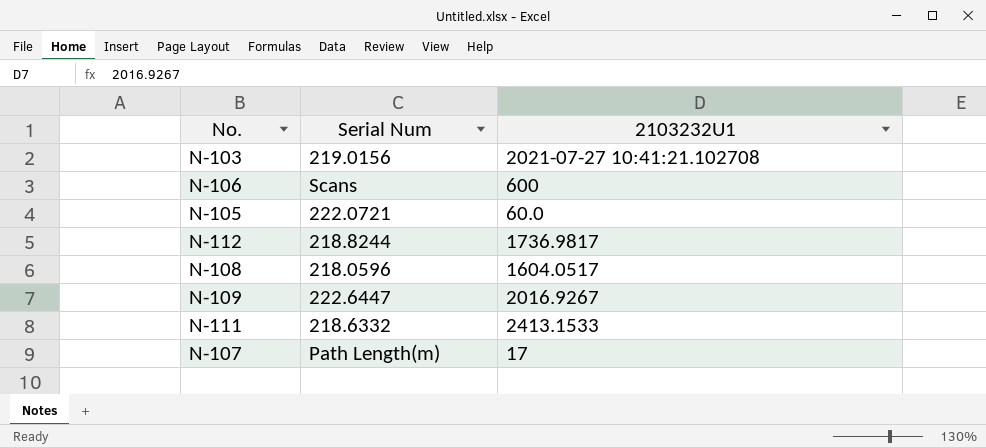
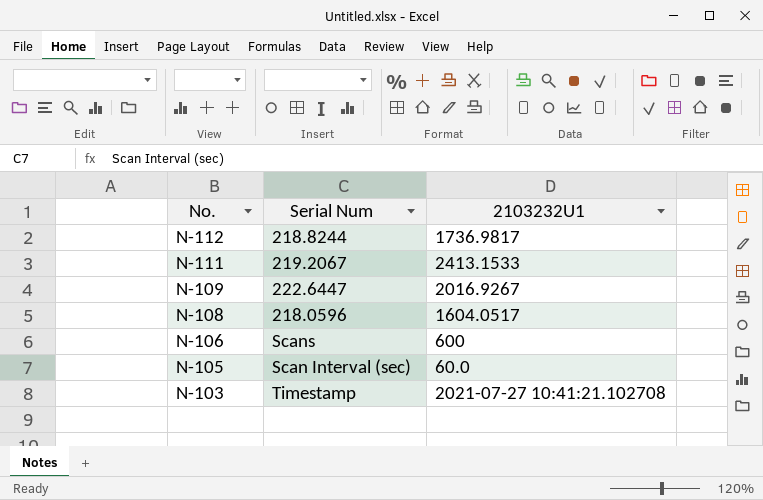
row order: none -> No. descending
row N-107: Path Length(m) | 17 -> none
N-111 | Serial Num: 218.6332 -> 219.2067
N-105 | Serial Num: 222.0721 -> Scan Interval (sec)
N-103 | Serial Num: 219.0156 -> Timestamp

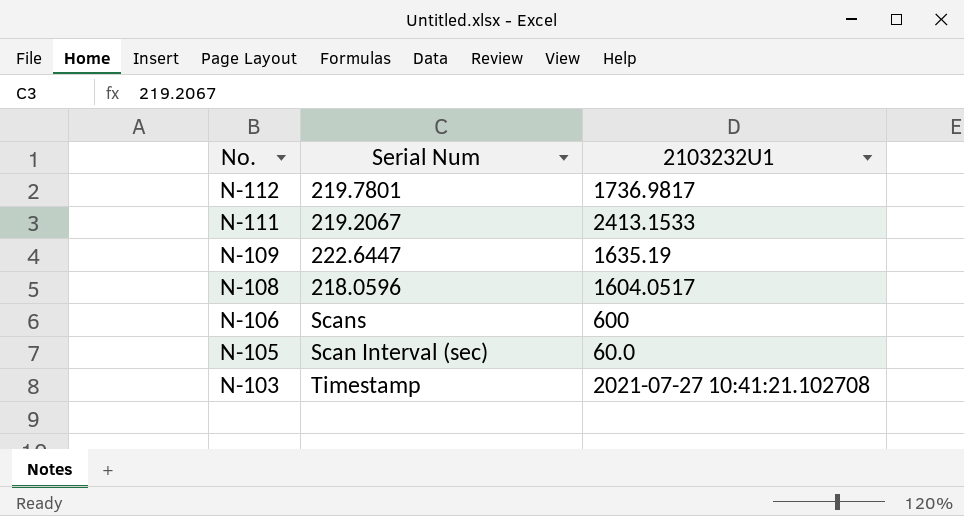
N-112 | Serial Num: 218.8244 -> 219.7801
N-109 | 2103232U1: 2016.9267 -> 1635.19

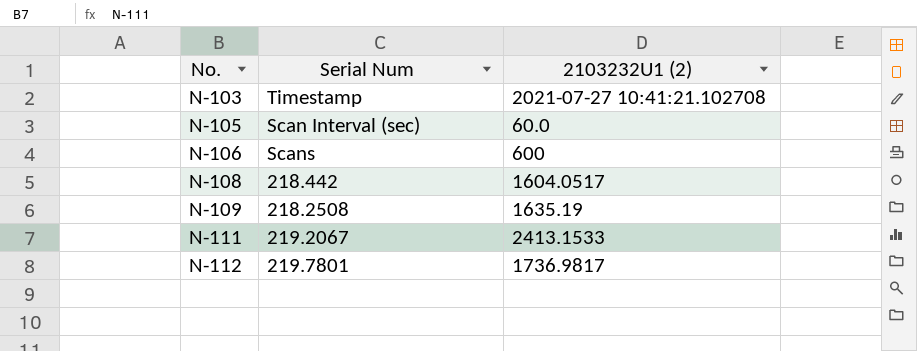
row order: No. descending -> No. ascending
column name: 2103232U1 -> 2103232U1 (2)
N-108 | Serial Num: 218.0596 -> 218.442
N-109 | Serial Num: 222.6447 -> 218.2508

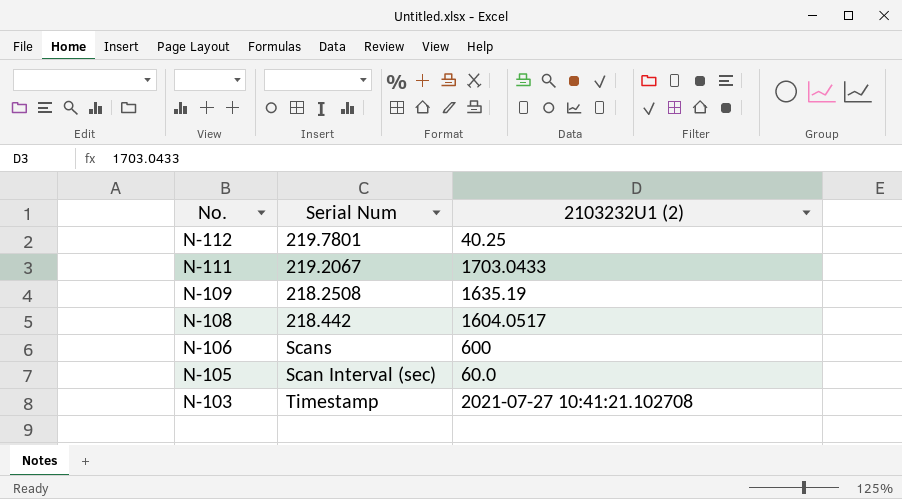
row order: No. ascending -> No. descending
N-112 | 2103232U1 (2): 1736.9817 -> 40.25
N-111 | 2103232U1 (2): 2413.1533 -> 1703.0433

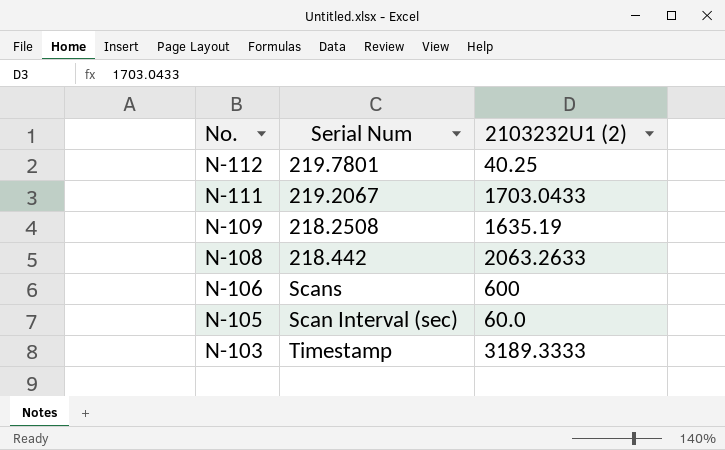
N-108 | 2103232U1 (2): 1604.0517 -> 2063.2633
N-103 | 2103232U1 (2): 2021-07-27 10:41:21.102708 -> 3189.3333

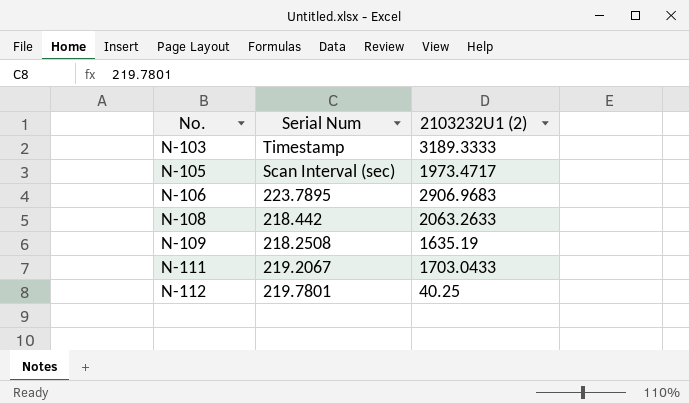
row order: No. descending -> No. ascending
N-105 | 2103232U1 (2): 60.0 -> 1973.4717
N-106 | Serial Num: Scans -> 223.7895
N-106 | 2103232U1 (2): 600 -> 2906.9683

